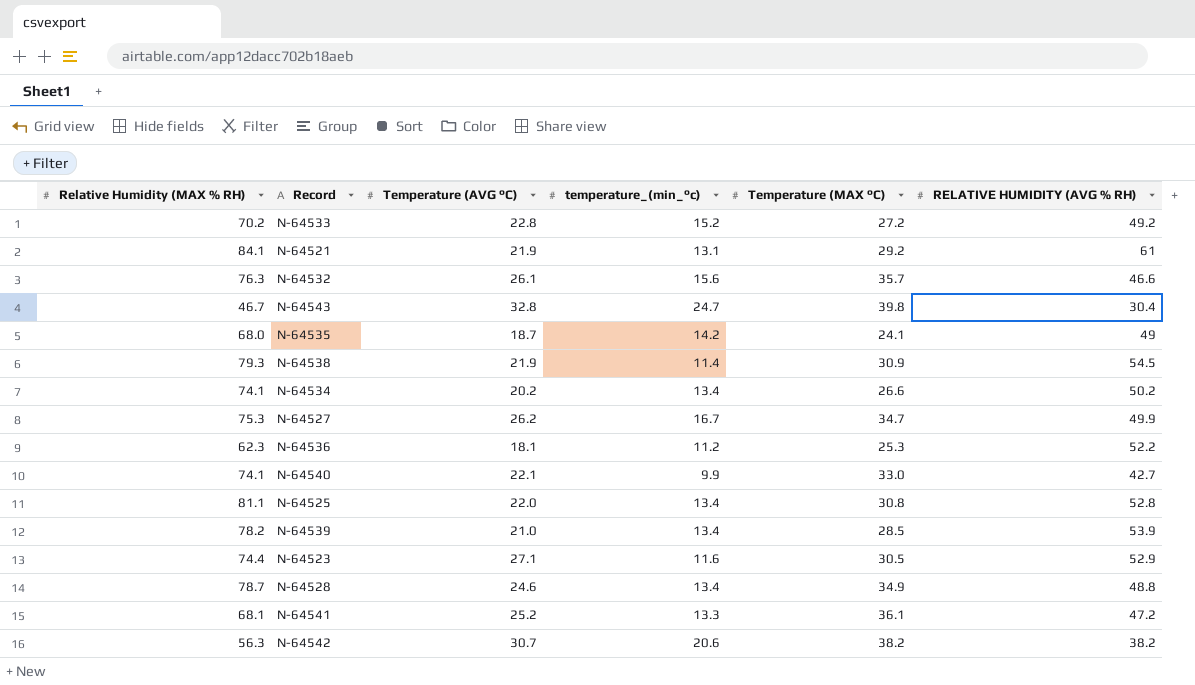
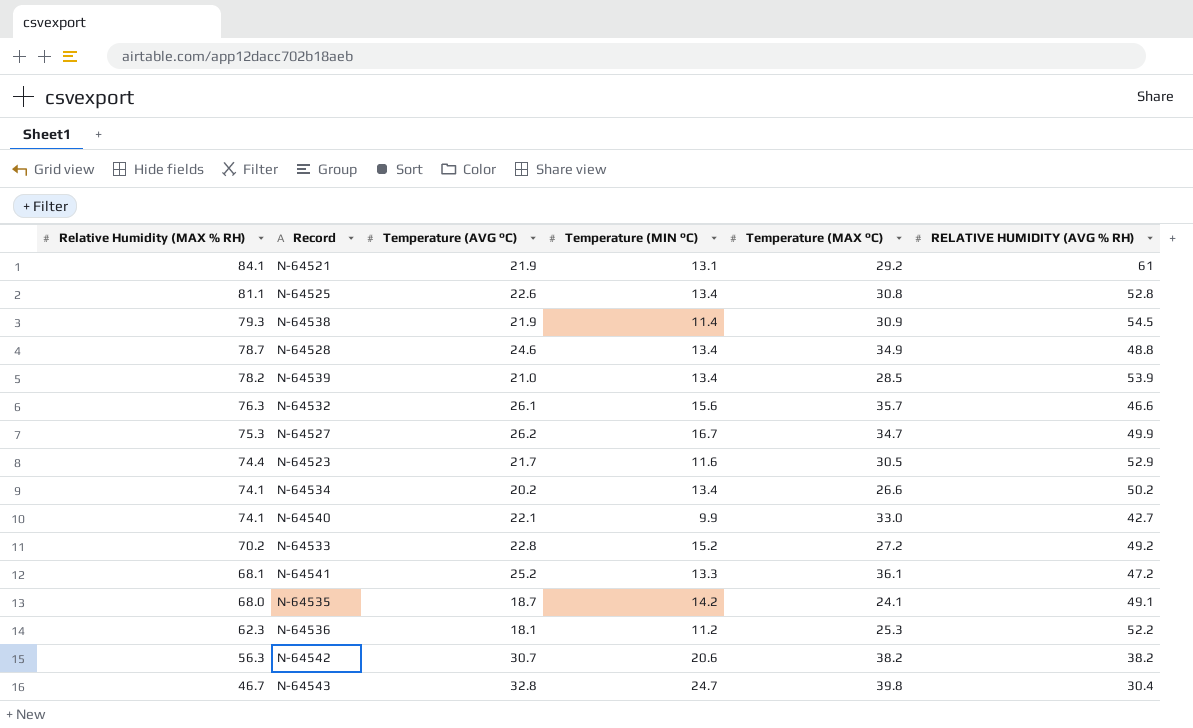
row order: none -> Relative Humidity (MAX % RH) descending
column name: temperature_(min_°c) -> Temperature (MIN °C)
N-64525 | Temperature (AVG °C): 22.0 -> 22.6
N-64523 | Temperature (AVG °C): 27.1 -> 21.7
N-64535 | RELATIVE HUMIDITY (AVG % RH): 49 -> 49.1

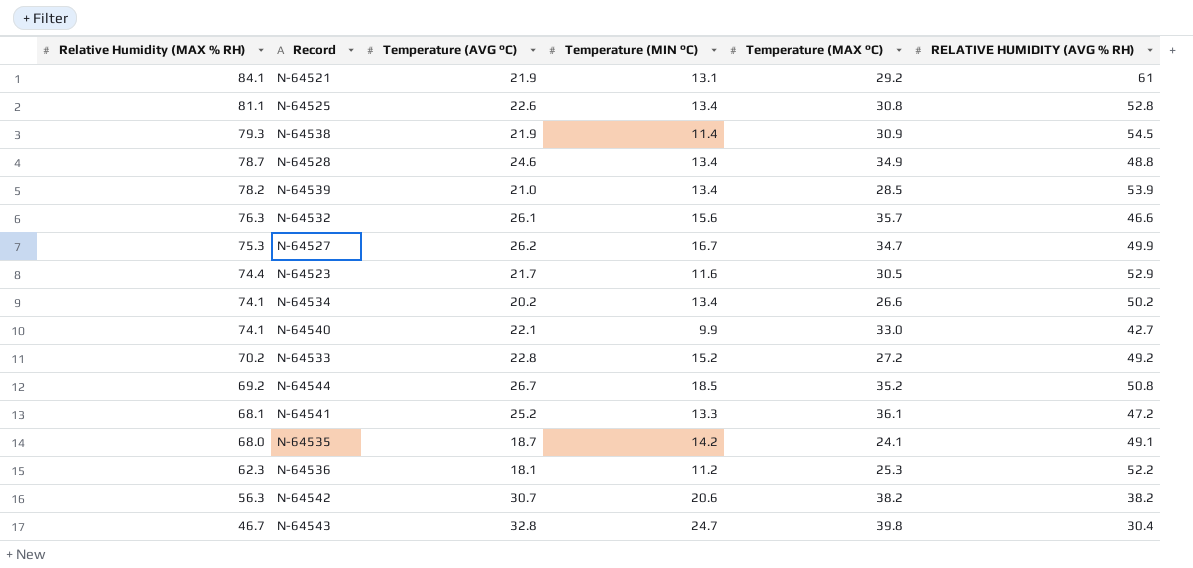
row N-64544: none -> 69.2 | 26.7 | 18.5 | 35.2 | 50.8

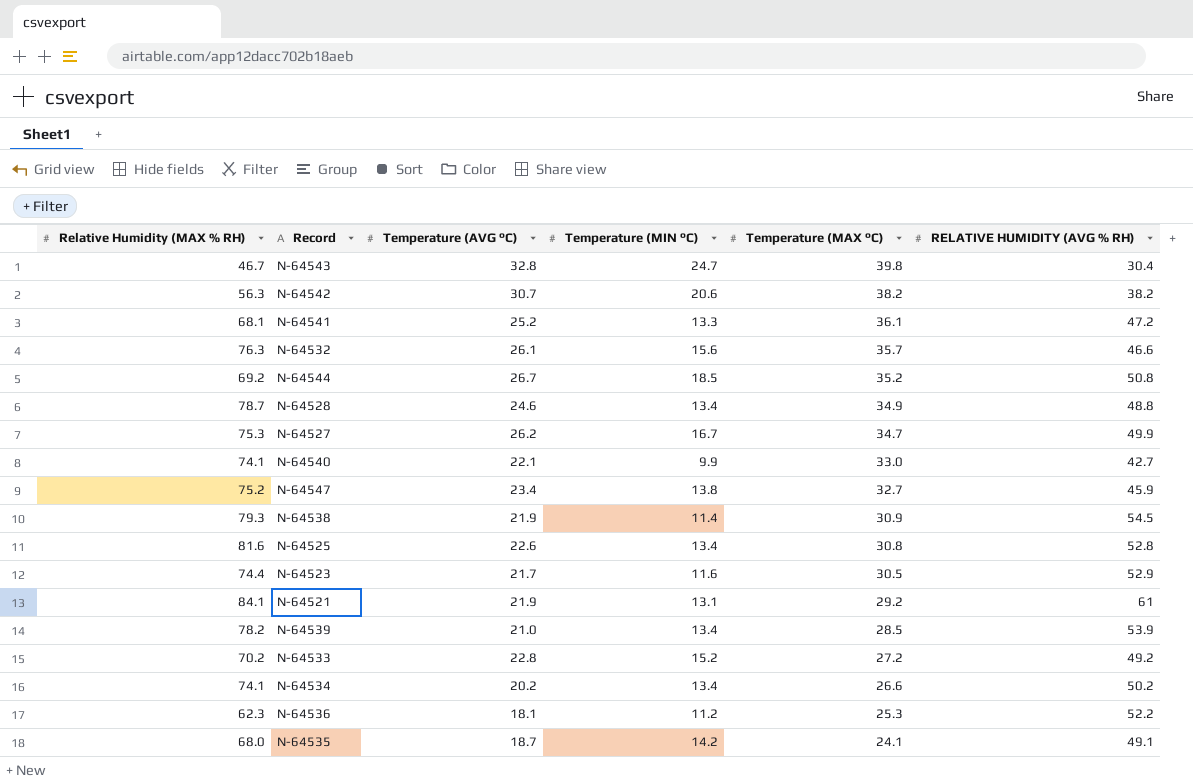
row order: Relative Humidity (MAX % RH) descending -> Temperature (MAX °C) descending
row N-64547: none -> 75.2 | 23.4 | 13.8 | 32.7 | 45.9
N-64525 | Relative Humidity (MAX % RH): 81.1 -> 81.6

